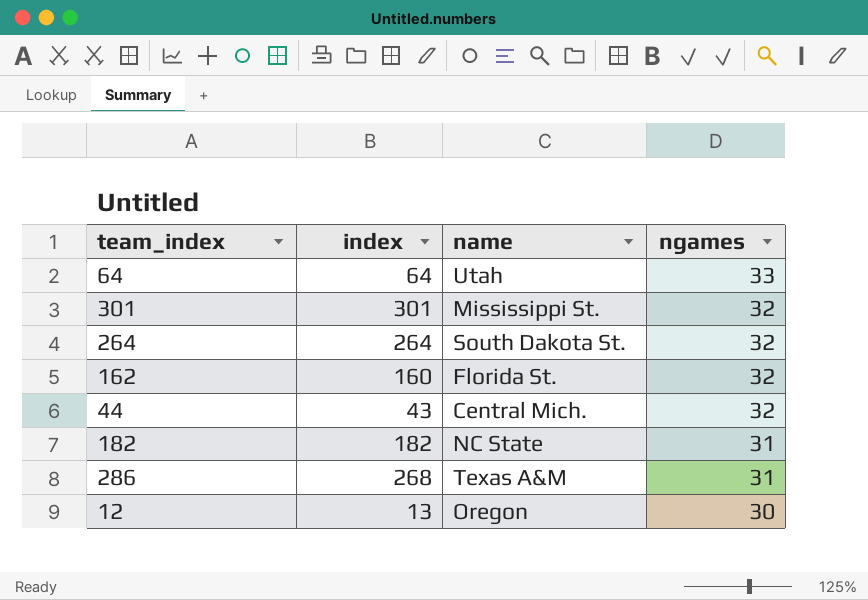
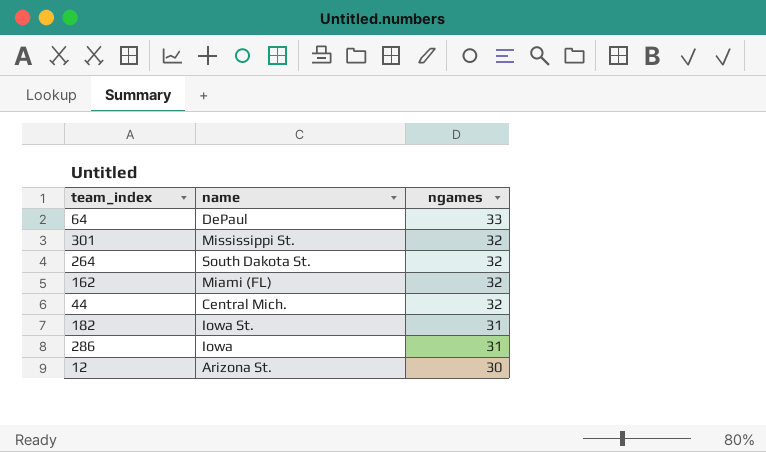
column index | position: 2 -> none
64 | name: Utah -> DePaul
162 | name: Florida St. -> Miami (FL)
182 | name: NC State -> Iowa St.
286 | name: Texas A&M -> Iowa
12 | name: Oregon -> Arizona St.

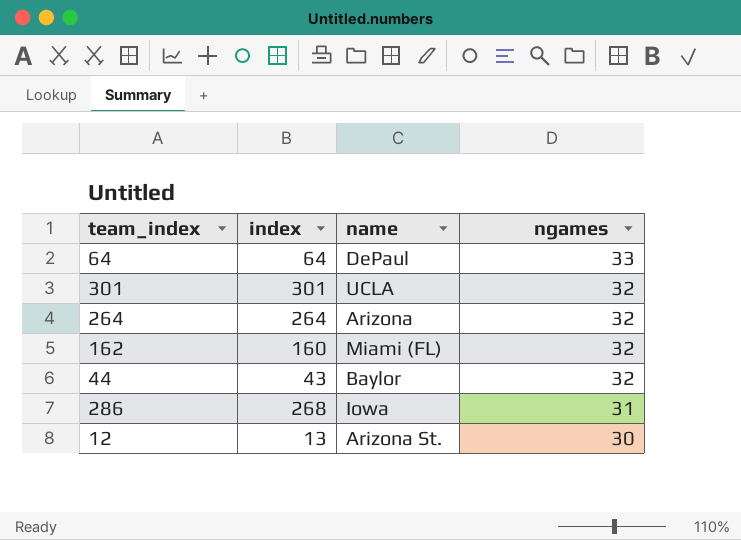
column index | position: none -> 2
row 182: Iowa St. | 31 -> none
301 | name: Mississippi St. -> UCLA
264 | name: South Dakota St. -> Arizona
44 | name: Central Mich. -> Baylor

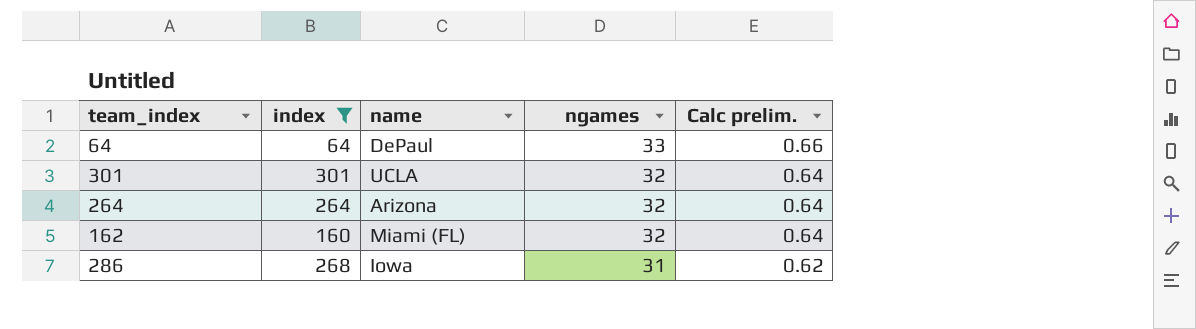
filter: none -> index >= 64
column Calc prelim. | formula: none -> [ngames] * 0.02

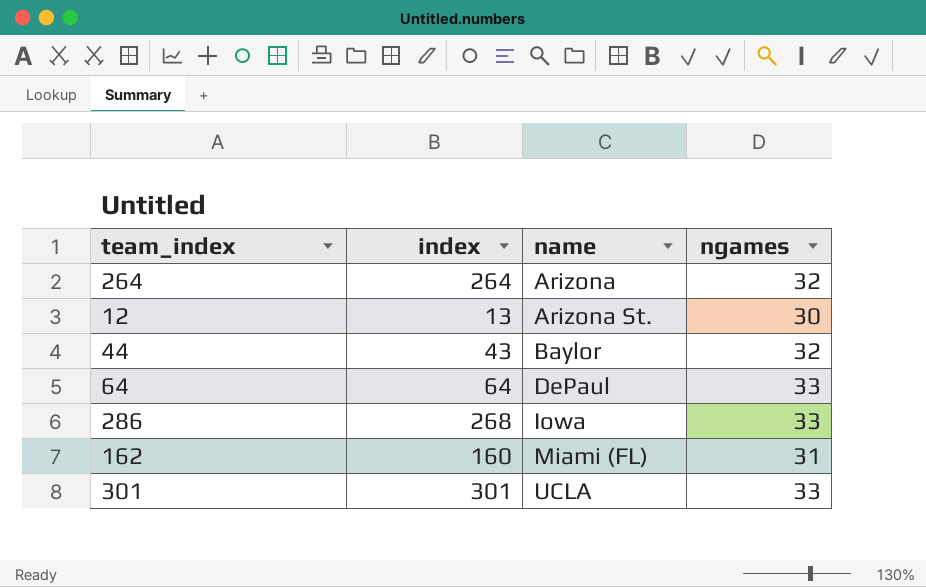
filter: index >= 64 -> none
row order: ngames descending -> name ascending
column Calc prelim. | formula: [ngames] * 0.02 -> none
286 | ngames: 31 -> 33
162 | ngames: 32 -> 31
301 | ngames: 32 -> 33

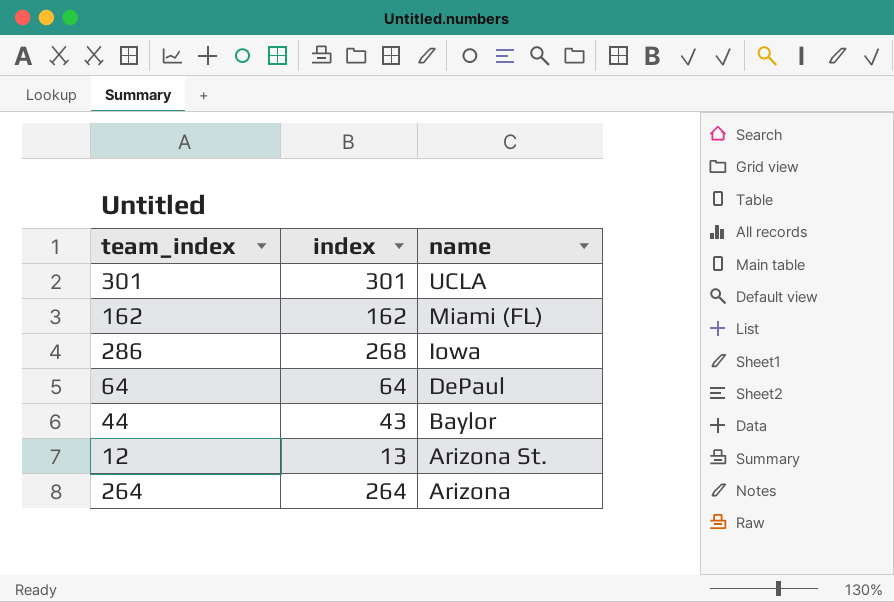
row order: name ascending -> name descending
column ngames | position: 4 -> none
162 | index: 160 -> 162

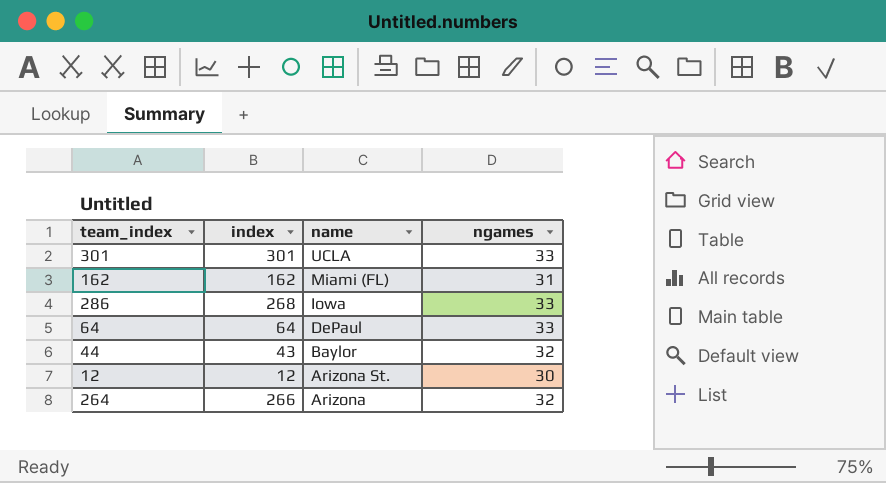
column ngames | position: none -> 4
12 | index: 13 -> 12
264 | index: 264 -> 266

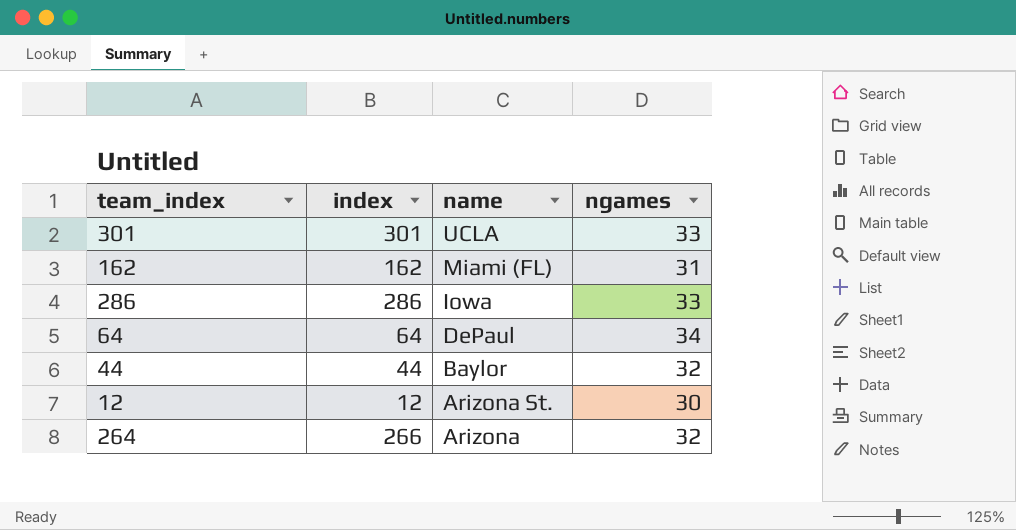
286 | index: 268 -> 286
64 | ngames: 33 -> 34
44 | index: 43 -> 44

